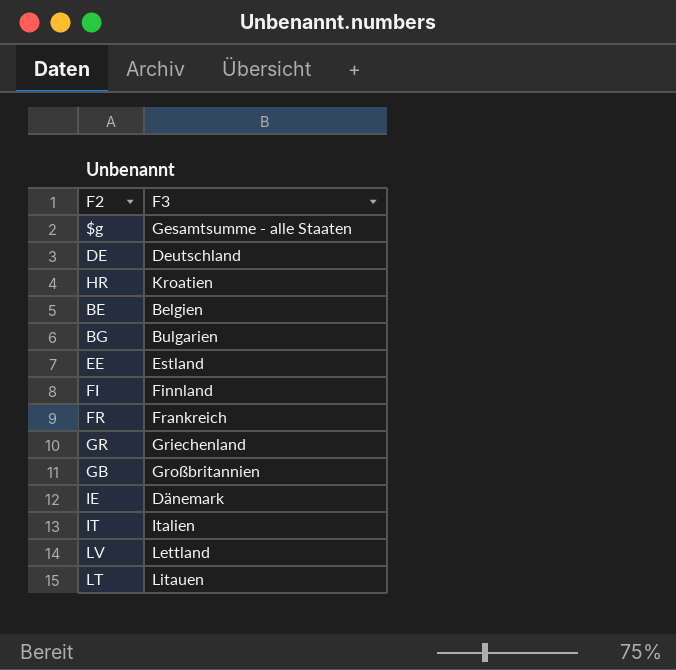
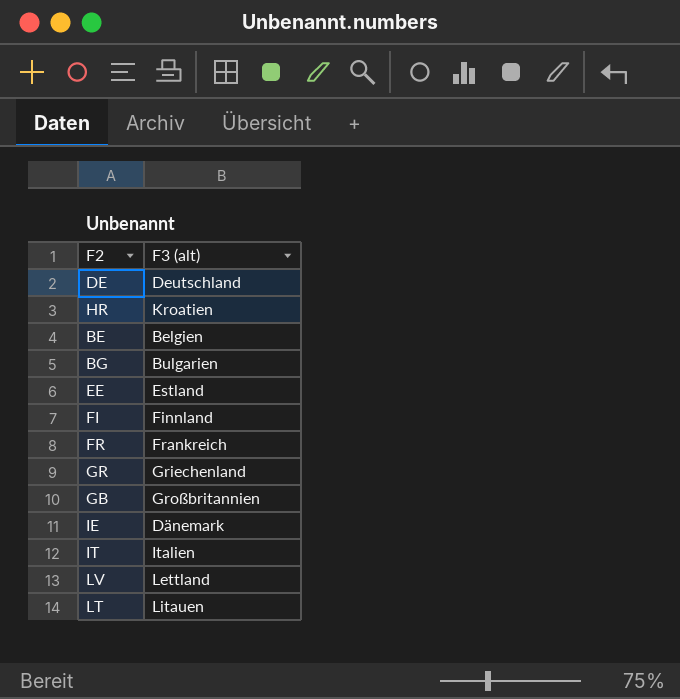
column name: F3 -> F3 (alt)
row $g: Gesamtsumme - alle Staaten -> none

